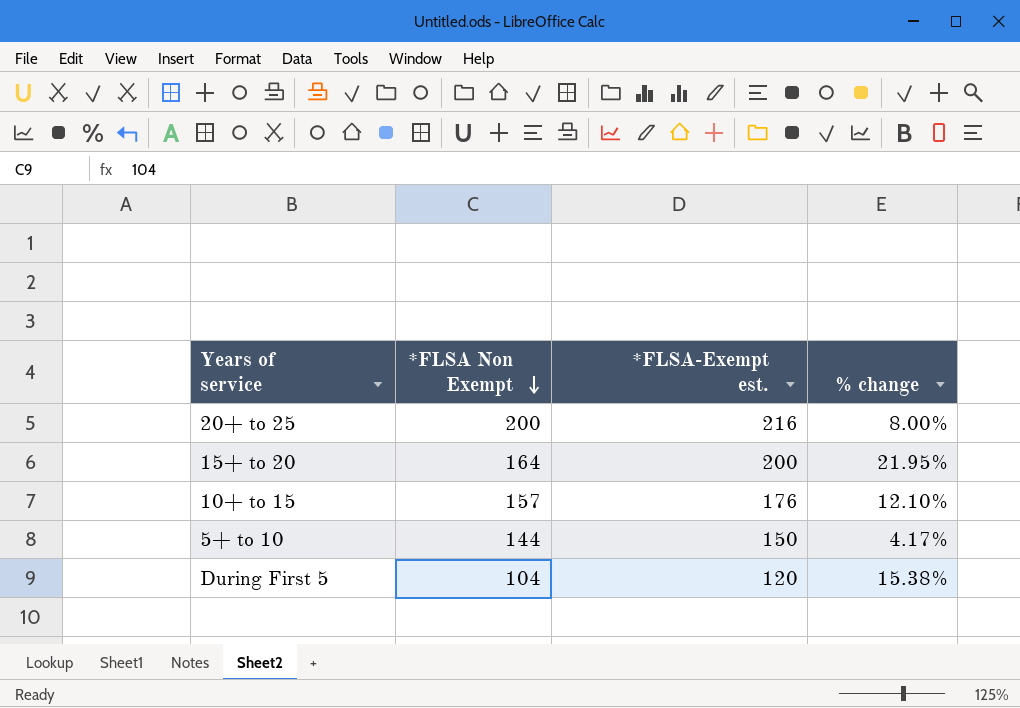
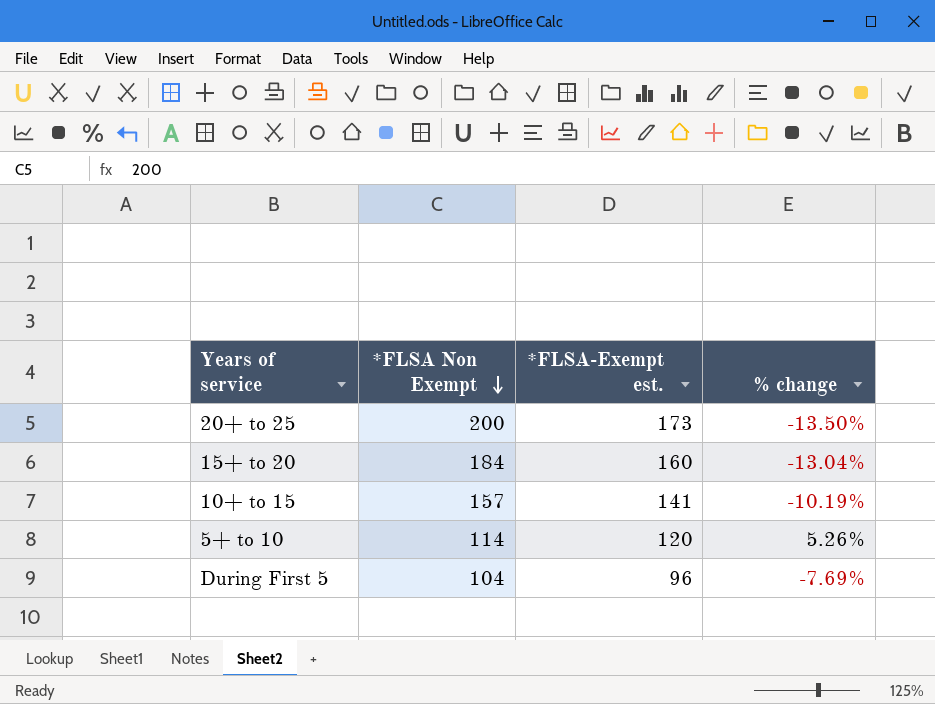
20+ to 25 | *FLSA-Exempt est.: 216 -> 173
20+ to 25 | % change: 8.00% -> -13.50%
15+ to 20 | *FLSA Non Exempt: 164 -> 184
15+ to 20 | *FLSA-Exempt est.: 200 -> 160
15+ to 20 | % change: 21.95% -> -13.04%
10+ to 15 | *FLSA-Exempt est.: 176 -> 141
10+ to 15 | % change: 12.10% -> -10.19%
5+ to 10 | *FLSA Non Exempt: 144 -> 114
5+ to 10 | *FLSA-Exempt est.: 150 -> 120
5+ to 10 | % change: 4.17% -> 5.26%
During First 5 | *FLSA-Exempt est.: 120 -> 96
During First 5 | % change: 15.38% -> -7.69%

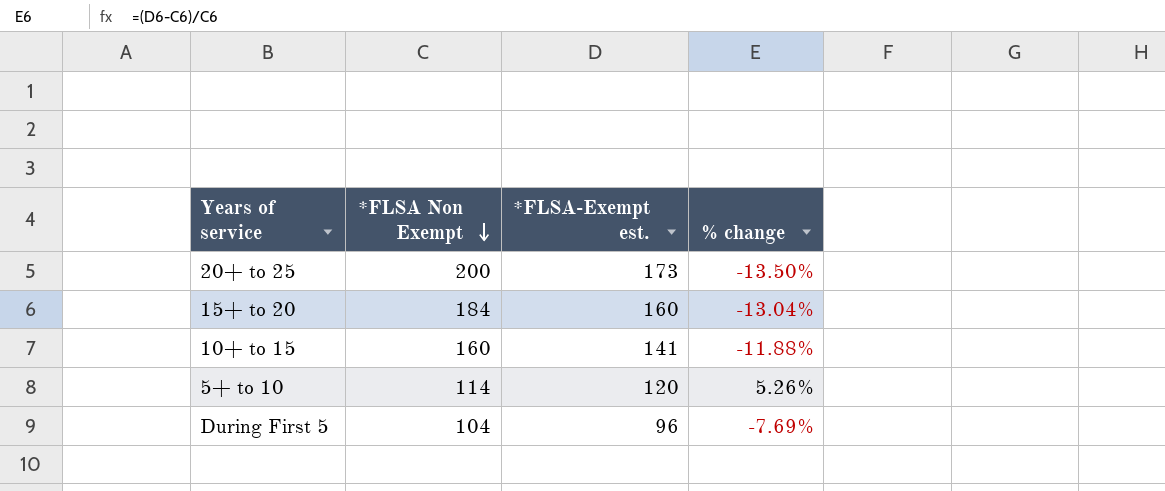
10+ to 15 | *FLSA Non Exempt: 157 -> 160
10+ to 15 | % change: -10.19% -> -11.88%

